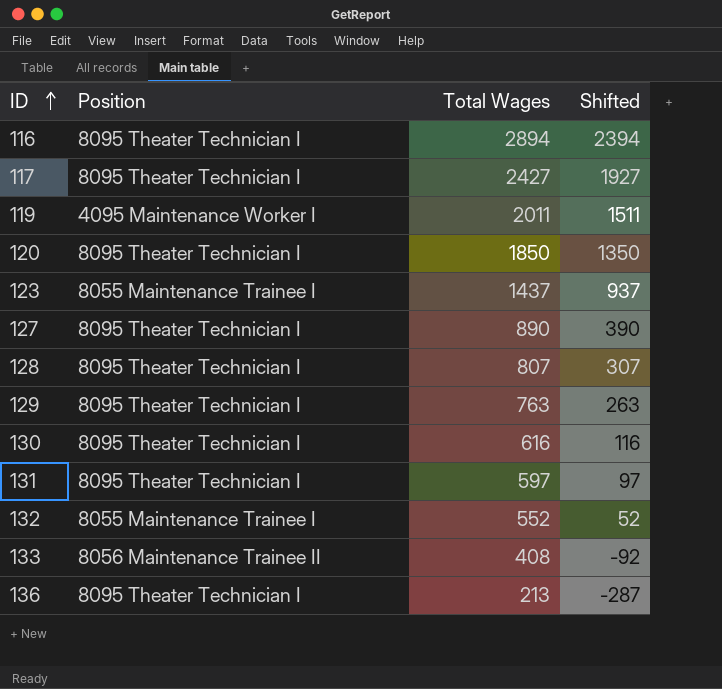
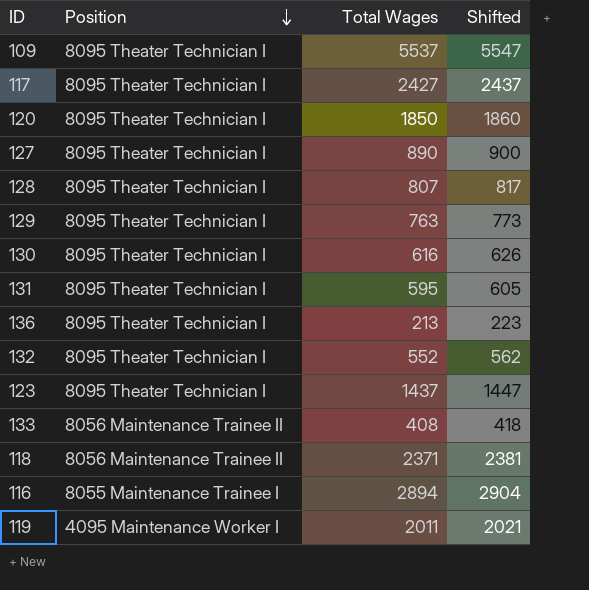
row order: ID ascending -> Position descending
column Shifted | formula: [Total Wages] - 500 -> [Total Wages] + 10
row 109: none -> 8095 Theater Technician I | 5537 | 5547
131 | Total Wages: 597 -> 595
132 | Position: 8055 Maintenance Trainee I -> 8095 Theater Technician I
123 | Position: 8055 Maintenance Trainee I -> 8095 Theater Technician I
row 118: none -> 8056 Maintenance Trainee II | 2371 | 2381
116 | Position: 8095 Theater Technician I -> 8055 Maintenance Trainee I

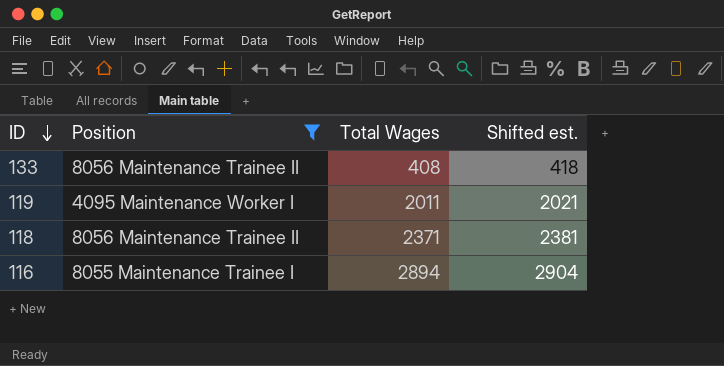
filter: none -> Position != 8095 Theater Technician I
row order: Position descending -> ID descending
column name: Shifted -> Shifted est.

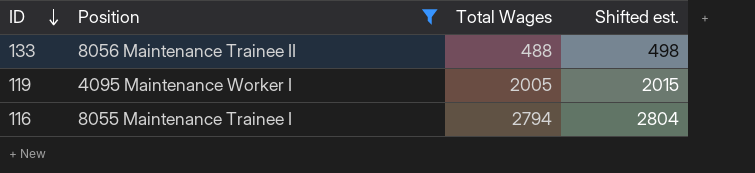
row 118: 8056 Maintenance Trainee II | 2371 | 2381 -> none
133 | Total Wages: 408 -> 488
133 | Shifted est.: 418 -> 498
119 | Total Wages: 2011 -> 2005
119 | Shifted est.: 2021 -> 2015
116 | Total Wages: 2894 -> 2794
116 | Shifted est.: 2904 -> 2804

